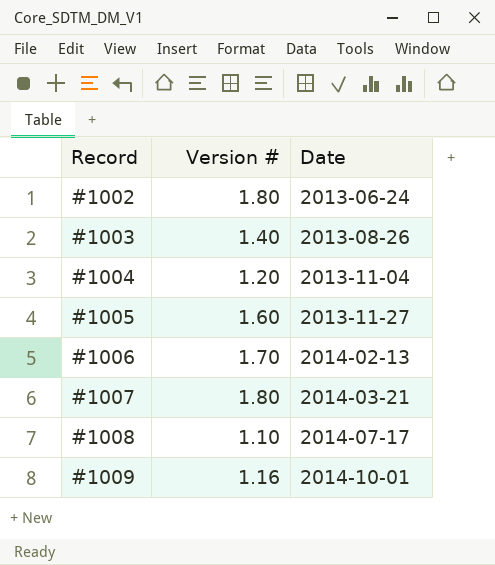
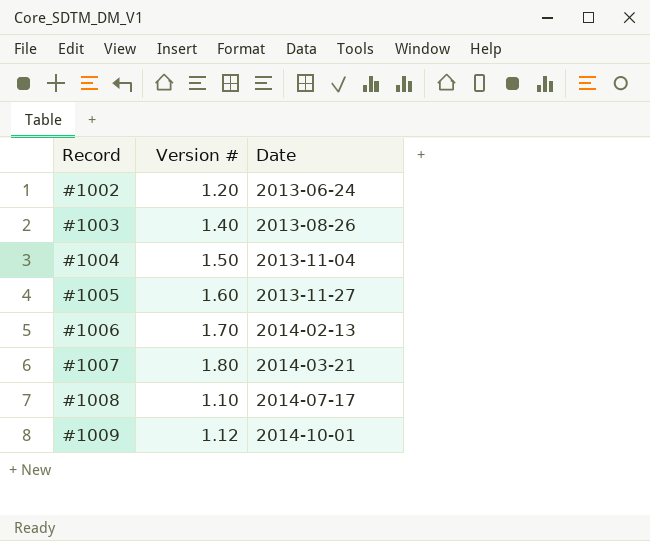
#1002 | Version #: 1.80 -> 1.20
#1004 | Version #: 1.20 -> 1.50
#1009 | Version #: 1.16 -> 1.12

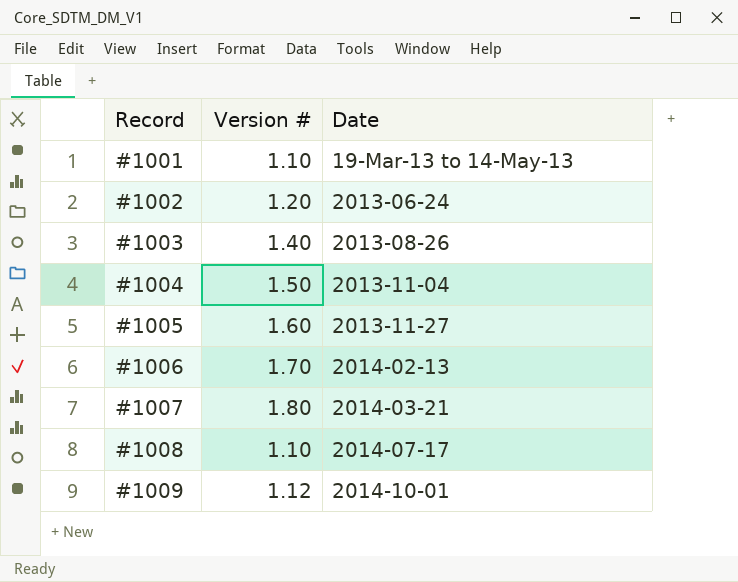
row #1001: none -> 1.10 | 19-Mar-13 to 14-May-13

